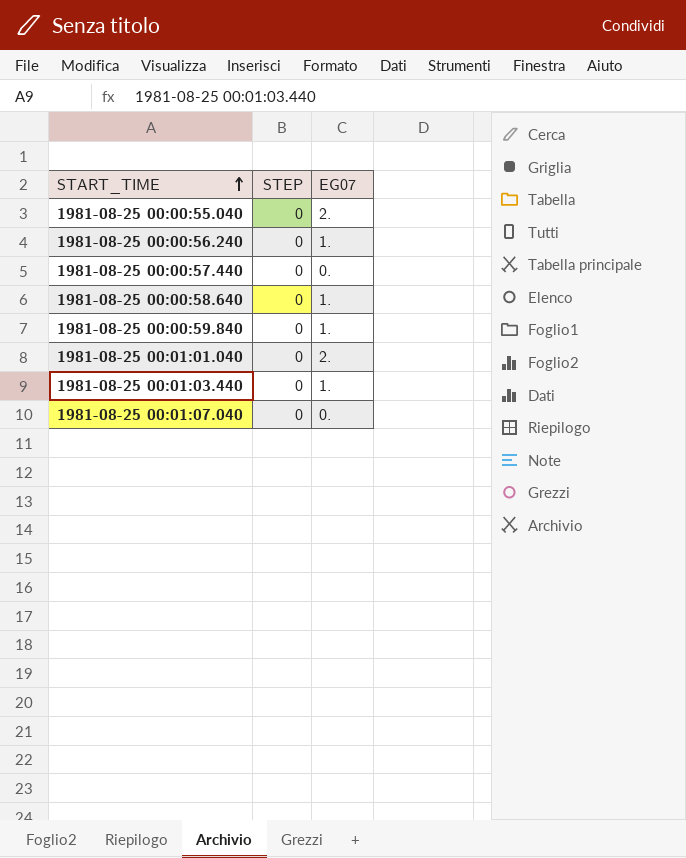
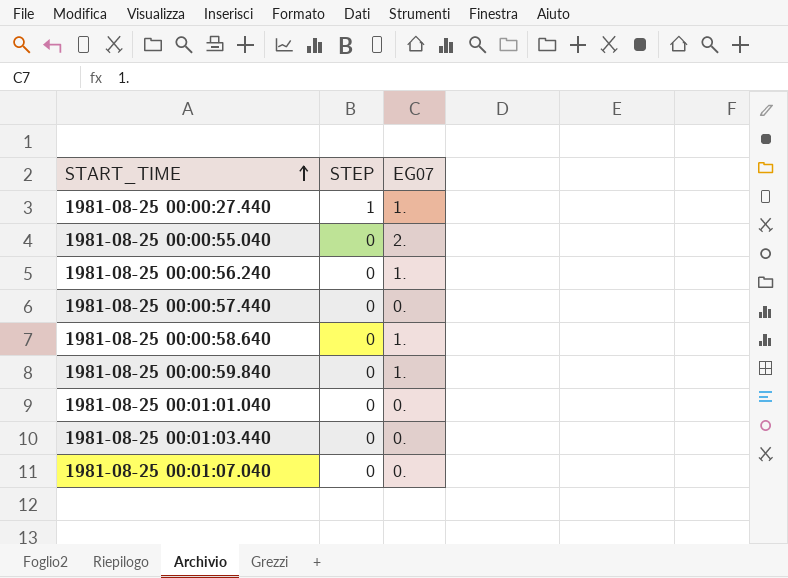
row 1981-08-25 00:00:27.440: none -> 1 | 1.
1981-08-25 00:01:01.040 | EG07: 2. -> 0.
1981-08-25 00:01:03.440 | EG07: 1. -> 0.

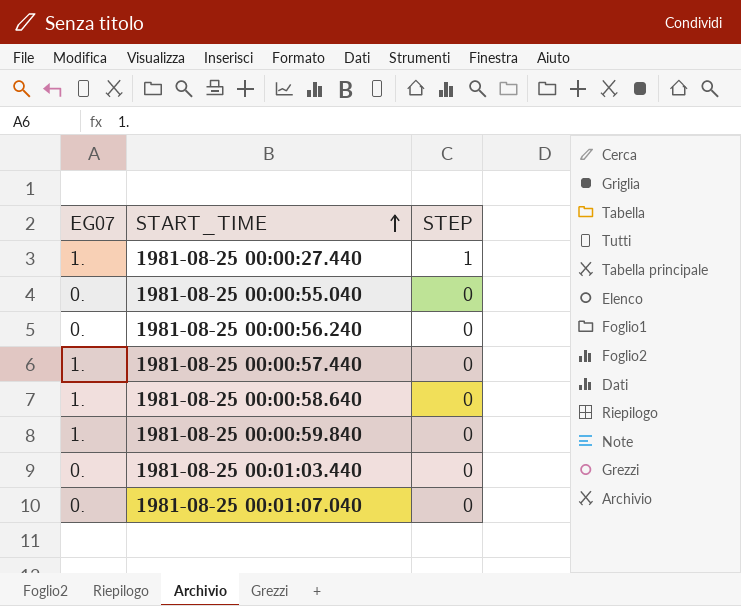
column EG07 | position: 3 -> 1
row 1981-08-25 00:01:01.040: 0 | 0. -> none
1981-08-25 00:00:55.040 | EG07: 2. -> 0.
1981-08-25 00:00:56.240 | EG07: 1. -> 0.
1981-08-25 00:00:57.440 | EG07: 0. -> 1.

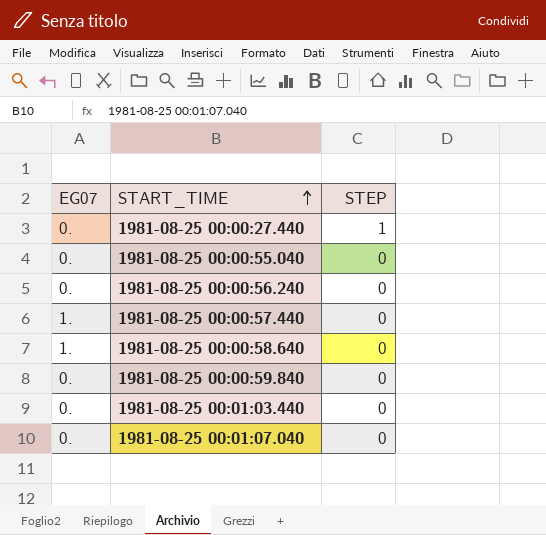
1981-08-25 00:00:27.440 | EG07: 1. -> 0.
1981-08-25 00:00:59.840 | EG07: 1. -> 0.

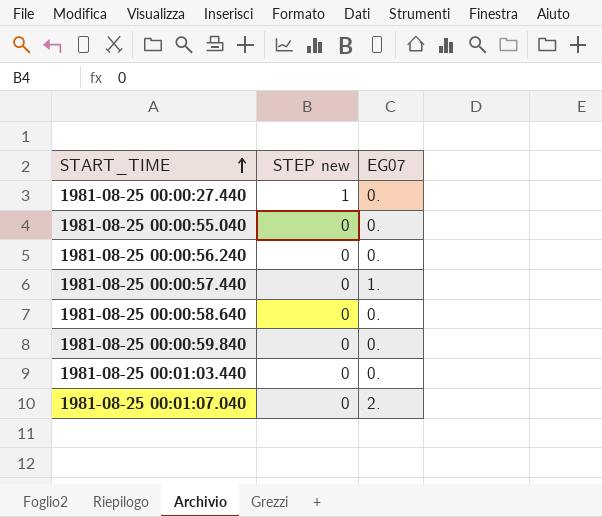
column name: STEP -> STEP new
column EG07 | position: 1 -> 3
1981-08-25 00:00:58.640 | EG07: 1. -> 0.
1981-08-25 00:01:07.040 | EG07: 0. -> 2.

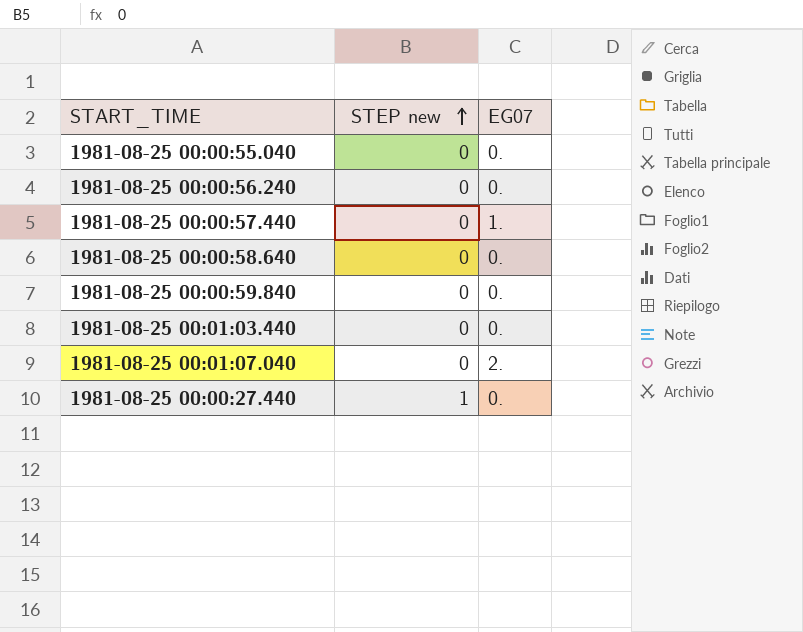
row order: START_TIME ascending -> STEP new ascending

